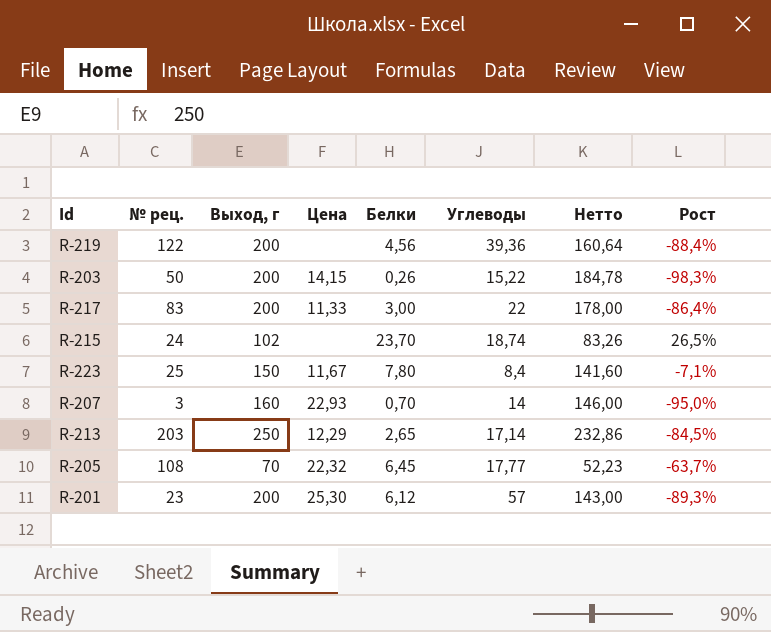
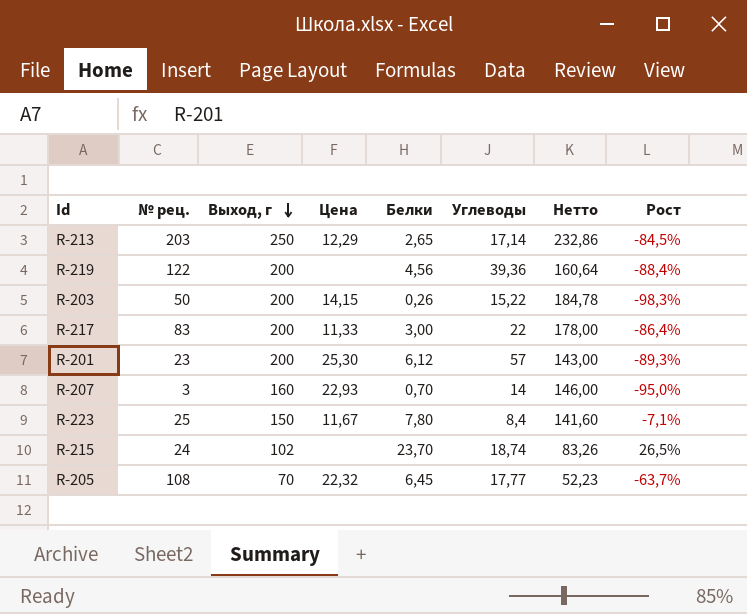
row order: none -> Выход, г descending

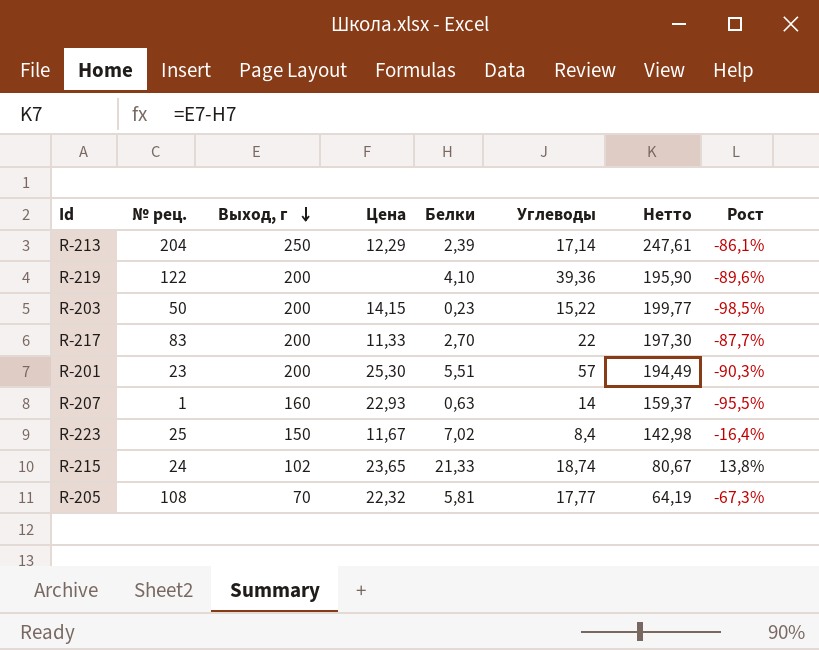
column Нетто | formula: [Выход, г] - [Углеводы] -> [Выход, г] - [Белки]
R-213 | № рец.: 203 -> 204
R-213 | Белки: 2,65 -> 2,39
R-213 | Рост: -84,5% -> -86,1%
R-219 | Белки: 4,56 -> 4,10
R-219 | Рост: -88,4% -> -89,6%
R-203 | Белки: 0,26 -> 0,23
R-203 | Рост: -98,3% -> -98,5%
R-217 | Белки: 3,00 -> 2,70
R-217 | Рост: -86,4% -> -87,7%
R-201 | Белки: 6,12 -> 5,51
R-201 | Рост: -89,3% -> -90,3%
R-207 | № рец.: 3 -> 1
R-207 | Белки: 0,70 -> 0,63
R-207 | Рост: -95,0% -> -95,5%
R-223 | Белки: 7,80 -> 7,02
R-223 | Рост: -7,1% -> -16,4%
R-215 | Цена: none -> 23,65
R-215 | Белки: 23,70 -> 21,33
R-215 | Рост: 26,5% -> 13,8%
R-205 | Белки: 6,45 -> 5,81
R-205 | Рост: -63,7% -> -67,3%

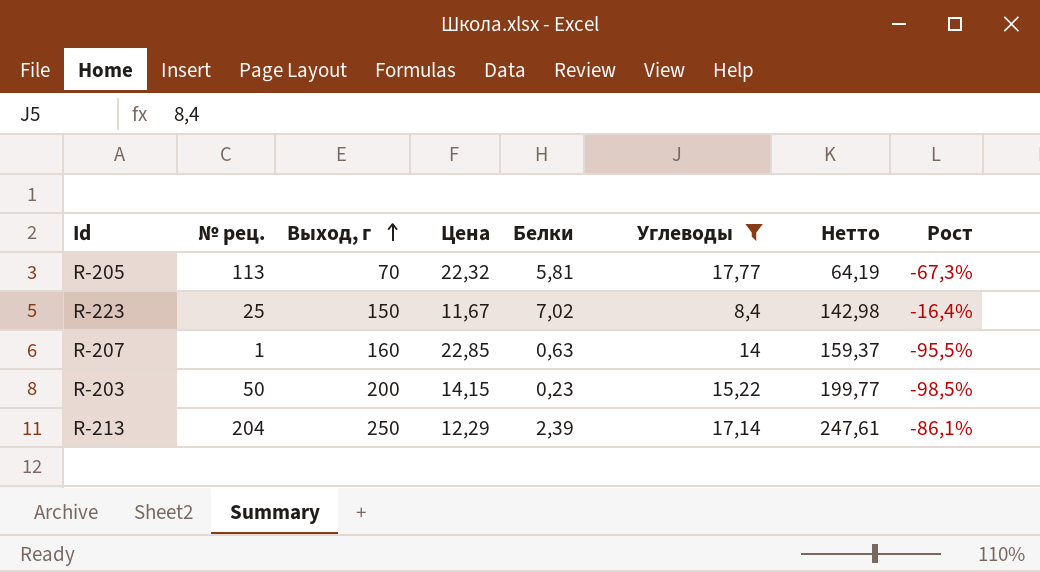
filter: none -> Углеводы <= 17,77
row order: Выход, г descending -> Выход, г ascending
R-205 | № рец.: 108 -> 113
R-207 | Цена: 22,93 -> 22,85

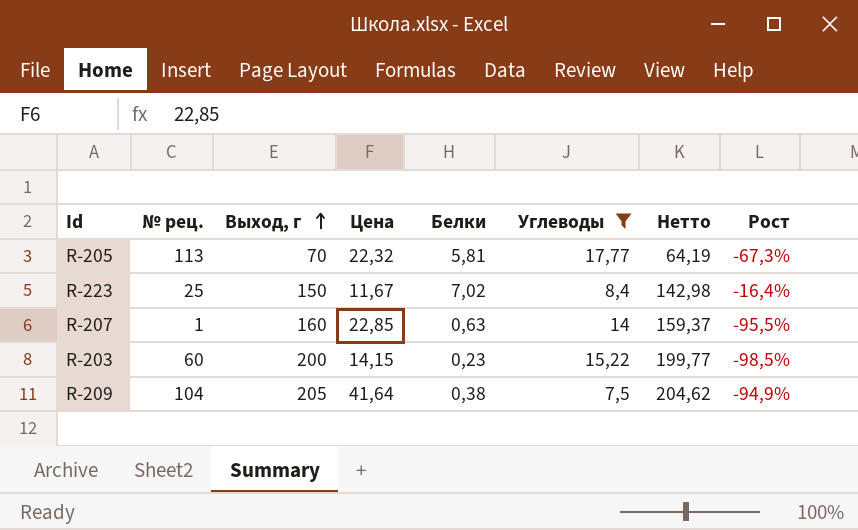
row R-213: 204 | 250 | 12,29 | 2,39 | 17,14 | 247,61 | -86,1% -> none
R-203 | № рец.: 50 -> 60
row R-209: none -> 104 | 205 | 41,64 | 0,38 | 7,5 | 204,62 | -94,9%

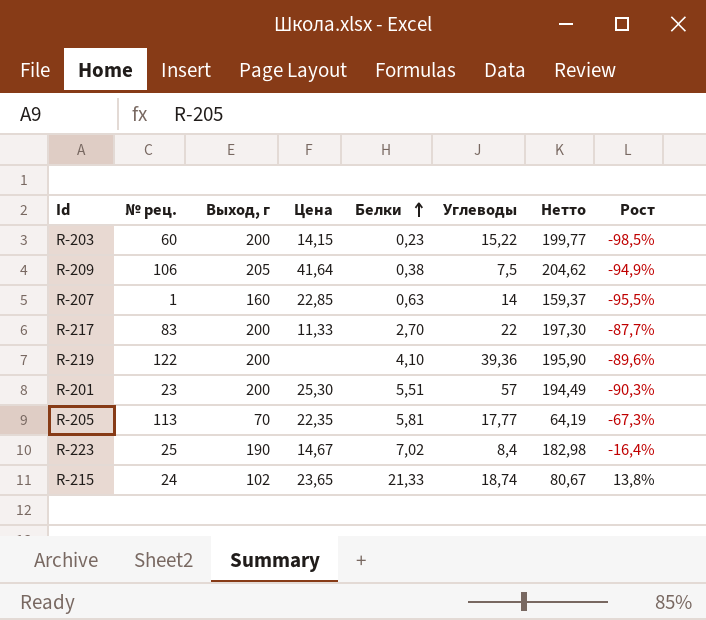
filter: Углеводы <= 17,77 -> none
row order: Выход, г ascending -> Белки ascending
R-209 | № рец.: 104 -> 106
R-205 | Цена: 22,32 -> 22,35
R-223 | Выход, г: 150 -> 190
R-223 | Цена: 11,67 -> 14,67
R-223 | Нетто: 142,98 -> 182,98

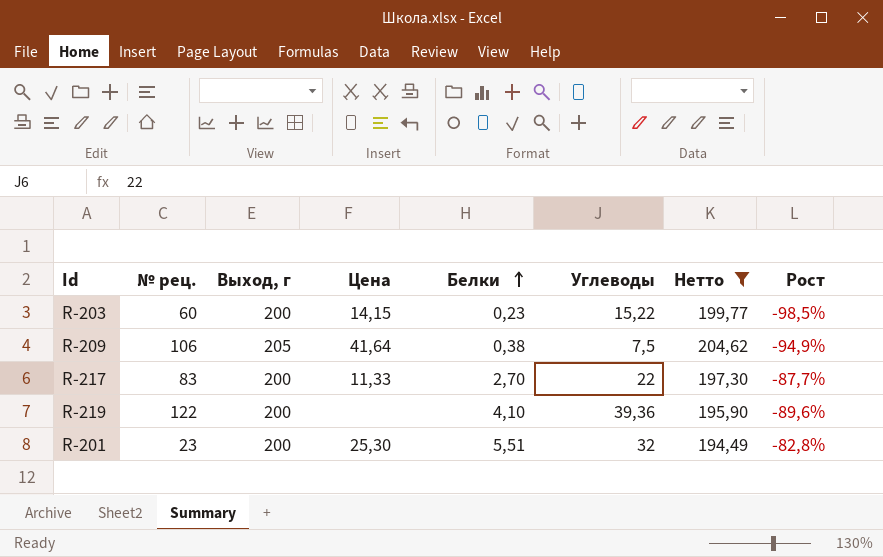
filter: none -> Нетто >= 194,49
R-201 | Углеводы: 57 -> 32
R-201 | Рост: -90,3% -> -82,8%

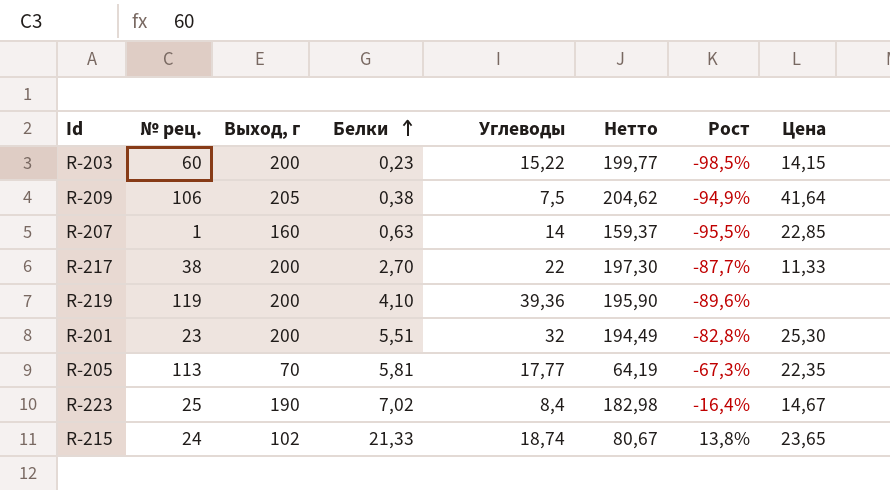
filter: Нетто >= 194,49 -> none
column Цена | position: 4 -> 8
R-217 | № рец.: 83 -> 38
R-219 | № рец.: 122 -> 119

